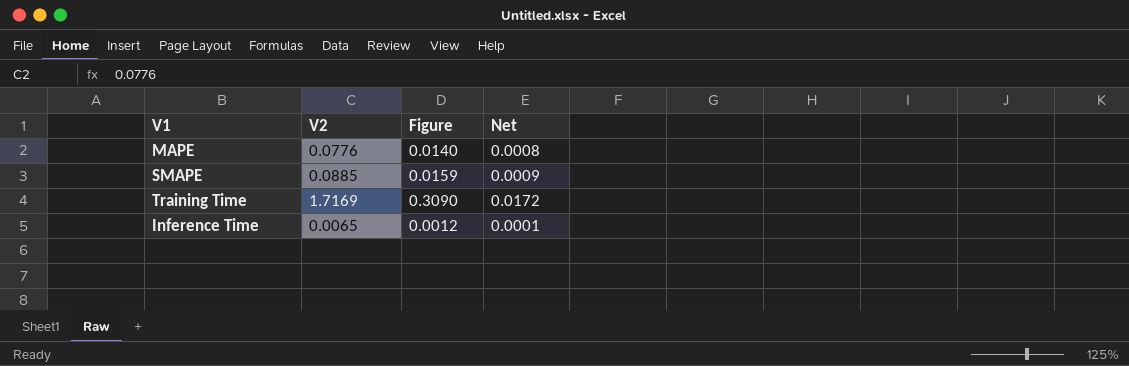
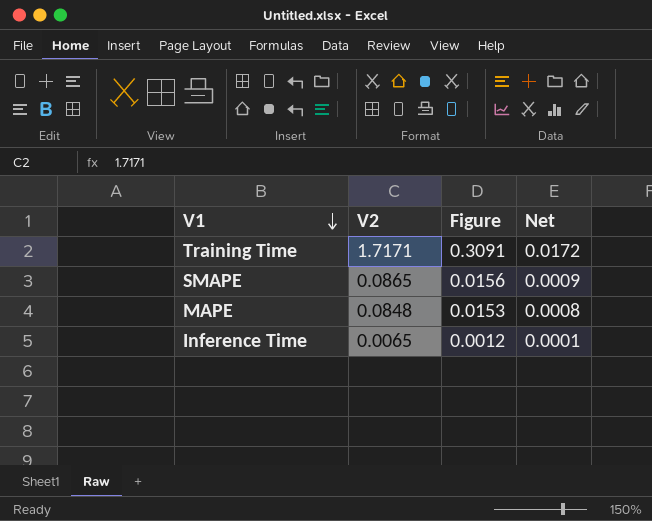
row order: none -> V1 descending
Training Time | V2: 1.7169 -> 1.7171
Training Time | Figure: 0.3090 -> 0.3091
SMAPE | V2: 0.0885 -> 0.0865
SMAPE | Figure: 0.0159 -> 0.0156
MAPE | V2: 0.0776 -> 0.0848
MAPE | Figure: 0.0140 -> 0.0153

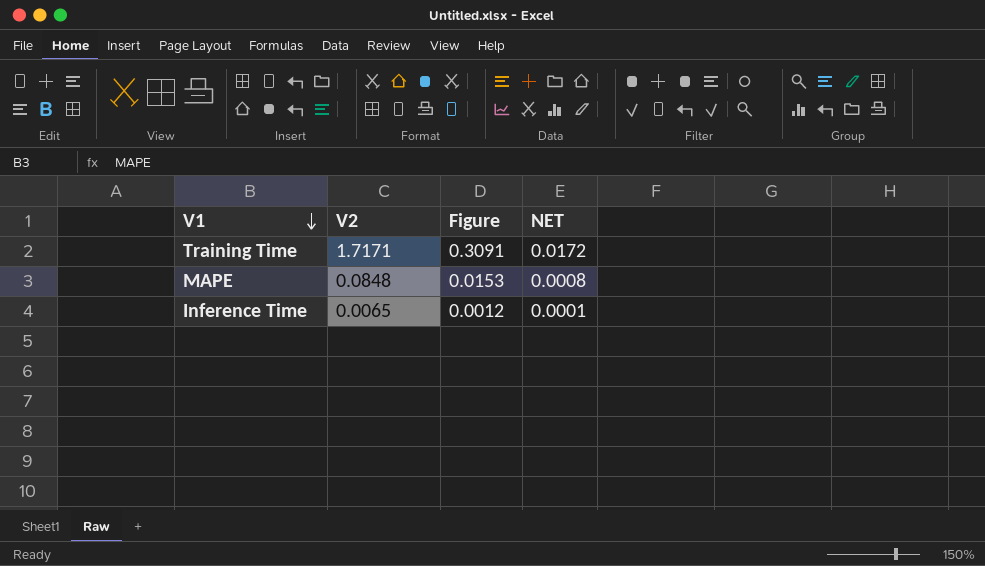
column name: Net -> NET
row SMAPE: 0.0865 | 0.0156 | 0.0009 -> none

